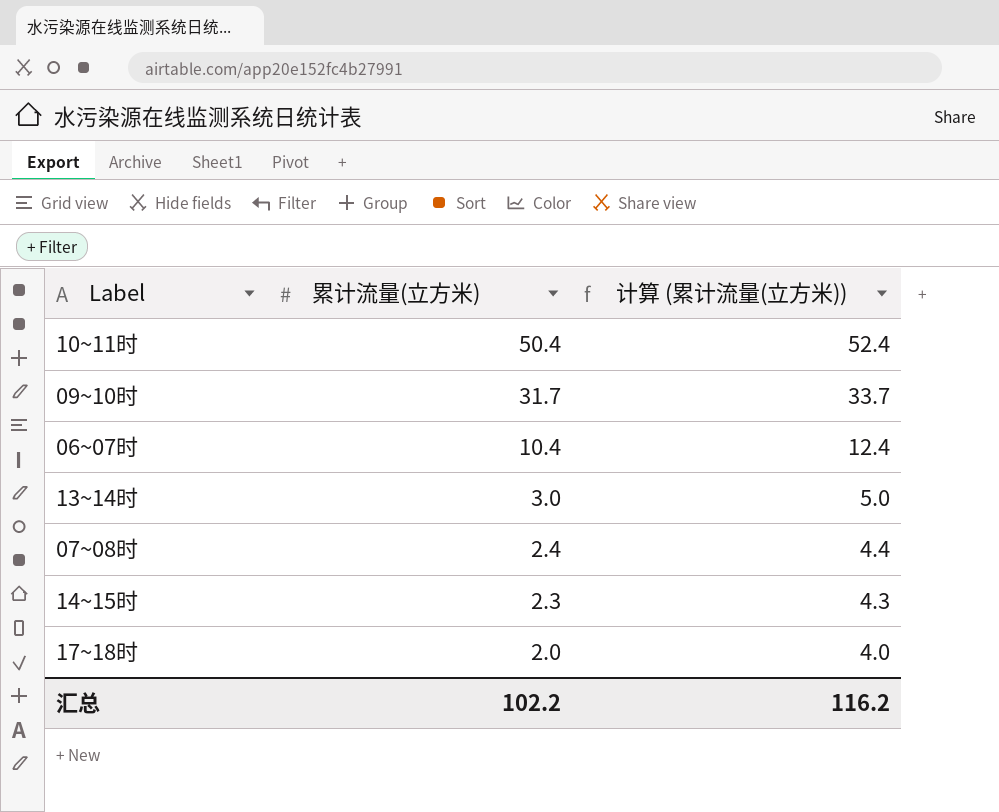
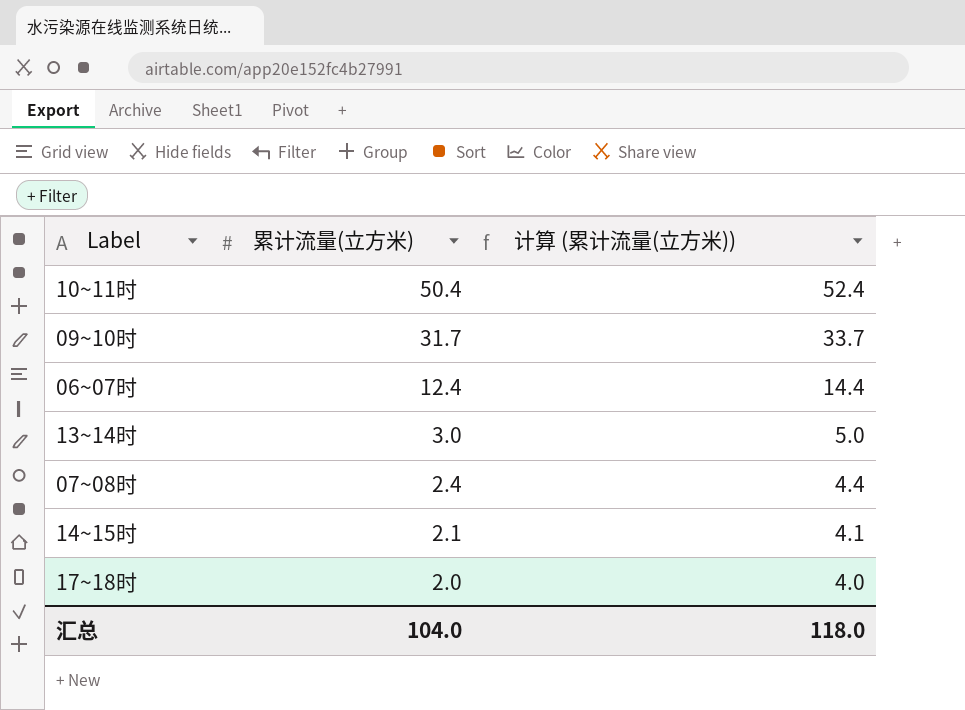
06~07时 | 累计流量(立方米): 10.4 -> 12.4
06~07时 | 计算 (累计流量(立方米)): 12.4 -> 14.4
14~15时 | 累计流量(立方米): 2.3 -> 2.1
14~15时 | 计算 (累计流量(立方米)): 4.3 -> 4.1
汇总 | 累计流量(立方米): 102.2 -> 104.0
汇总 | 计算 (累计流量(立方米)): 116.2 -> 118.0

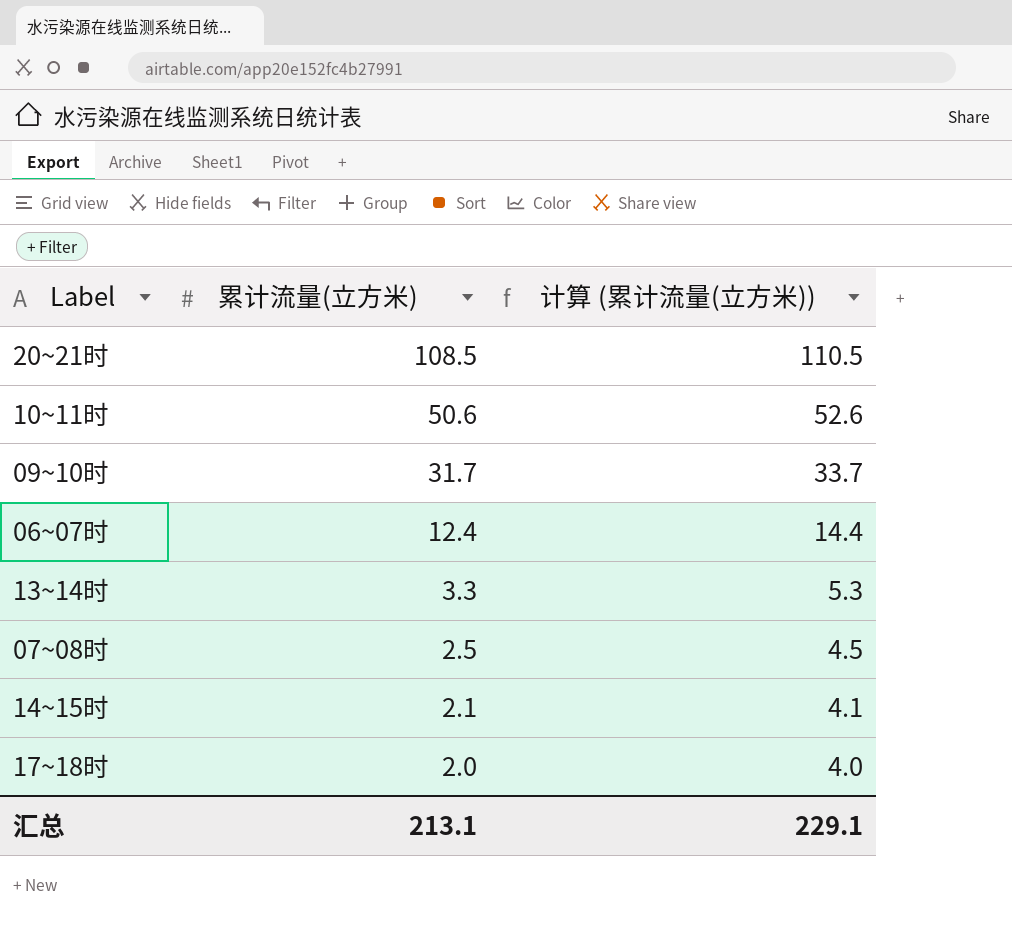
row 20~21时: none -> 108.5 | 110.5
10~11时 | 累计流量(立方米): 50.4 -> 50.6
10~11时 | 计算 (累计流量(立方米)): 52.4 -> 52.6
13~14时 | 累计流量(立方米): 3.0 -> 3.3
13~14时 | 计算 (累计流量(立方米)): 5.0 -> 5.3
07~08时 | 累计流量(立方米): 2.4 -> 2.5
07~08时 | 计算 (累计流量(立方米)): 4.4 -> 4.5
汇总 | 累计流量(立方米): 104.0 -> 213.1
汇总 | 计算 (累计流量(立方米)): 118.0 -> 229.1

